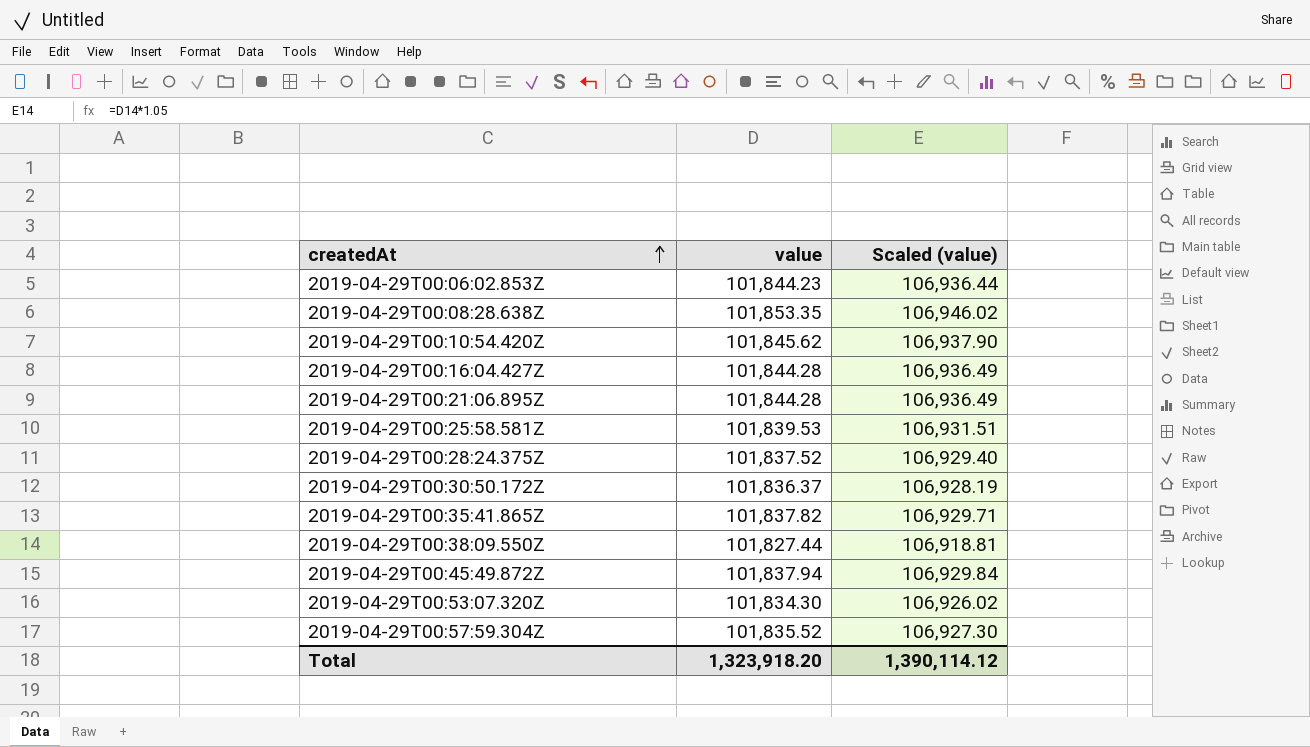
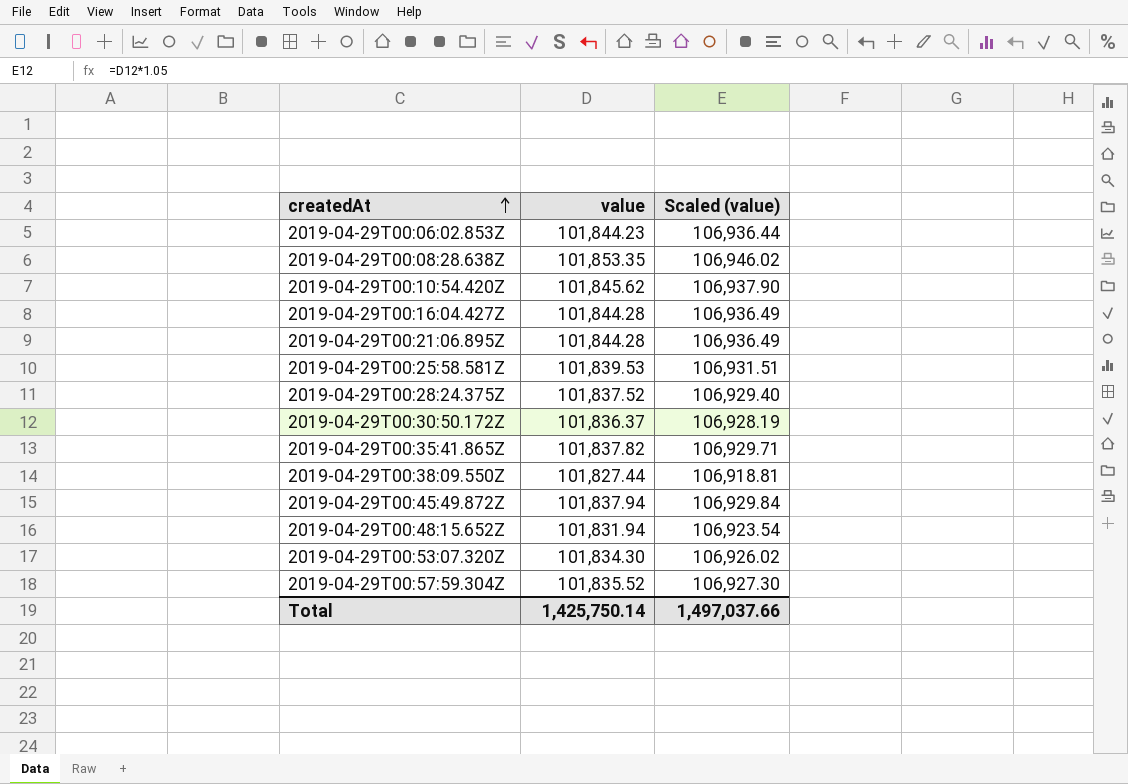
row 2019-04-29T00:48:15.652Z: none -> 101,831.94 | 106,923.54
Total | value: 1,323,918.20 -> 1,425,750.14
Total | Scaled (value): 1,390,114.12 -> 1,497,037.66

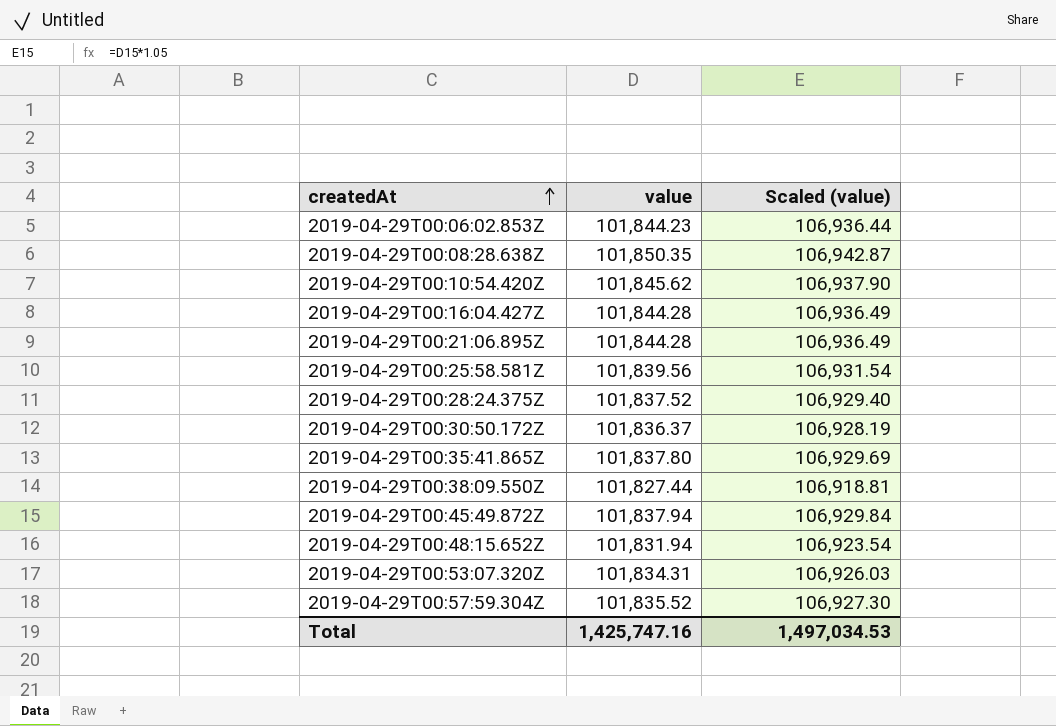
2019-04-29T00:08:28.638Z | value: 101,853.35 -> 101,850.35
2019-04-29T00:08:28.638Z | Scaled (value): 106,946.02 -> 106,942.87
2019-04-29T00:25:58.581Z | value: 101,839.53 -> 101,839.56
2019-04-29T00:25:58.581Z | Scaled (value): 106,931.51 -> 106,931.54
2019-04-29T00:35:41.865Z | value: 101,837.82 -> 101,837.80
2019-04-29T00:35:41.865Z | Scaled (value): 106,929.71 -> 106,929.69
2019-04-29T00:53:07.320Z | value: 101,834.30 -> 101,834.31
2019-04-29T00:53:07.320Z | Scaled (value): 106,926.02 -> 106,926.03
Total | value: 1,425,750.14 -> 1,425,747.16
Total | Scaled (value): 1,497,037.66 -> 1,497,034.53

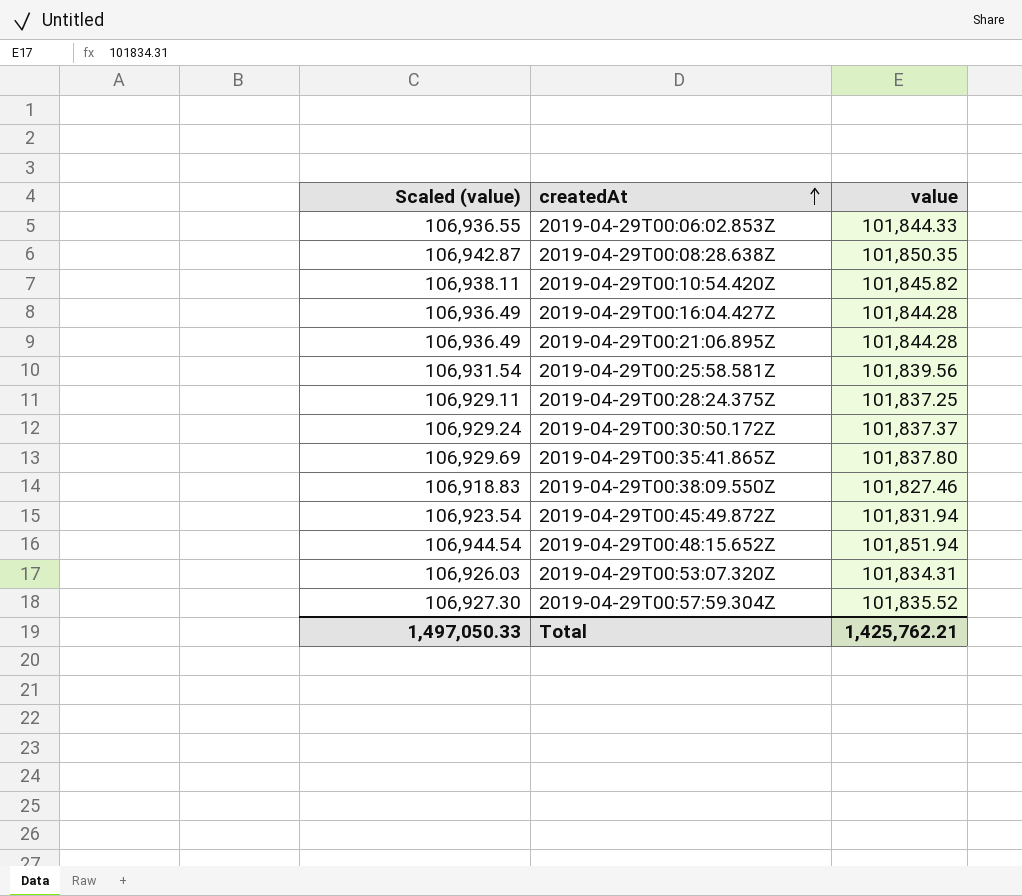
column Scaled (value) | position: 3 -> 1
2019-04-29T00:06:02.853Z | Scaled (value): 106,936.44 -> 106,936.55
2019-04-29T00:06:02.853Z | value: 101,844.23 -> 101,844.33
2019-04-29T00:10:54.420Z | Scaled (value): 106,937.90 -> 106,938.11
2019-04-29T00:10:54.420Z | value: 101,845.62 -> 101,845.82
2019-04-29T00:28:24.375Z | Scaled (value): 106,929.40 -> 106,929.11
2019-04-29T00:28:24.375Z | value: 101,837.52 -> 101,837.25
2019-04-29T00:30:50.172Z | Scaled (value): 106,928.19 -> 106,929.24
2019-04-29T00:30:50.172Z | value: 101,836.37 -> 101,837.37
2019-04-29T00:38:09.550Z | Scaled (value): 106,918.81 -> 106,918.83
2019-04-29T00:38:09.550Z | value: 101,827.44 -> 101,827.46
2019-04-29T00:45:49.872Z | Scaled (value): 106,929.84 -> 106,923.54
2019-04-29T00:45:49.872Z | value: 101,837.94 -> 101,831.94
2019-04-29T00:48:15.652Z | Scaled (value): 106,923.54 -> 106,944.54
2019-04-29T00:48:15.652Z | value: 101,831.94 -> 101,851.94
Total | Scaled (value): 1,497,034.53 -> 1,497,050.33
Total | value: 1,425,747.16 -> 1,425,762.21

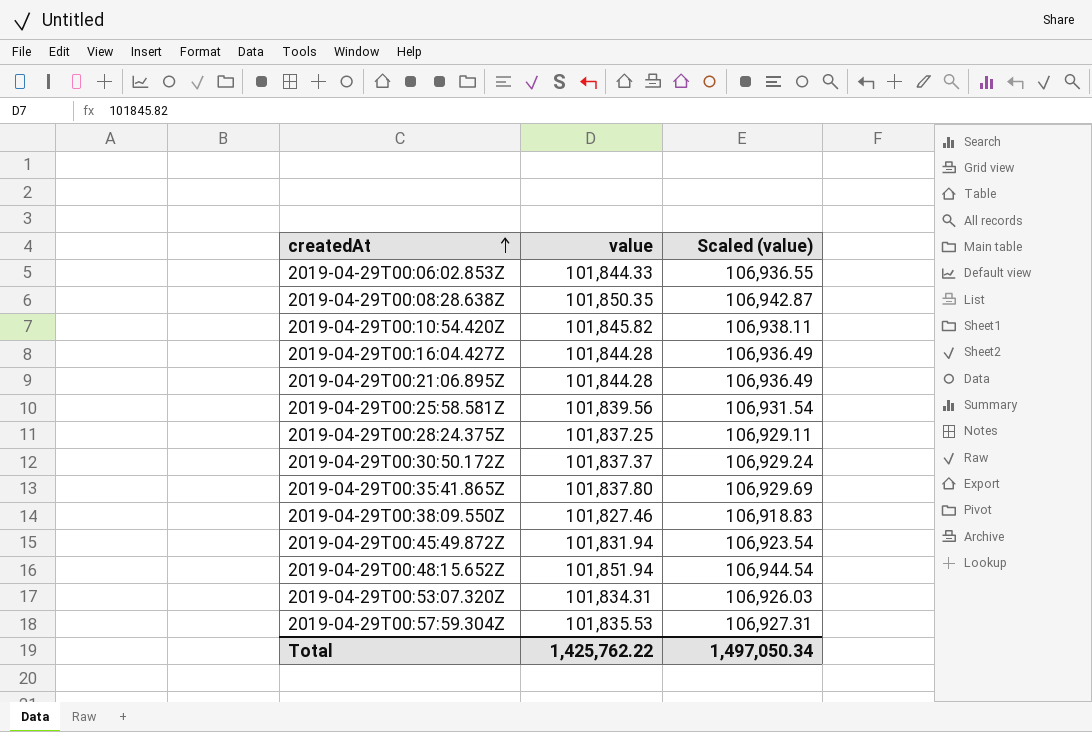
column Scaled (value) | position: 1 -> 3
2019-04-29T00:57:59.304Z | value: 101,835.52 -> 101,835.53
2019-04-29T00:57:59.304Z | Scaled (value): 106,927.30 -> 106,927.31
Total | value: 1,425,762.21 -> 1,425,762.22
Total | Scaled (value): 1,497,050.33 -> 1,497,050.34

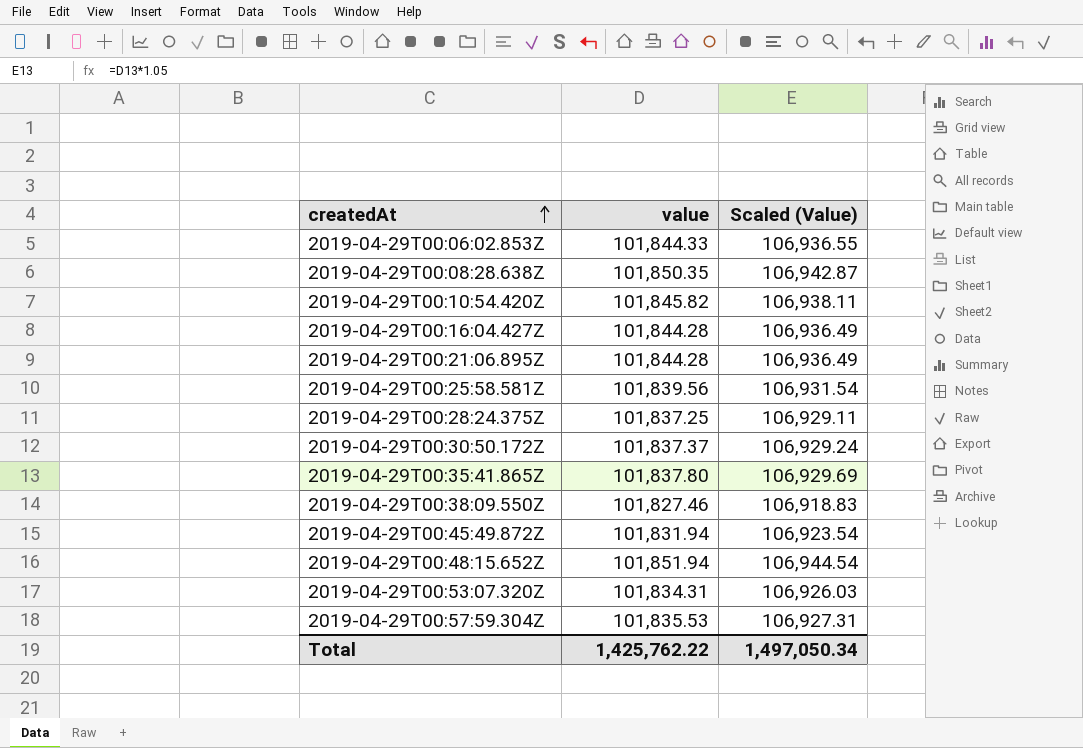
column name: Scaled (value) -> Scaled (Value)

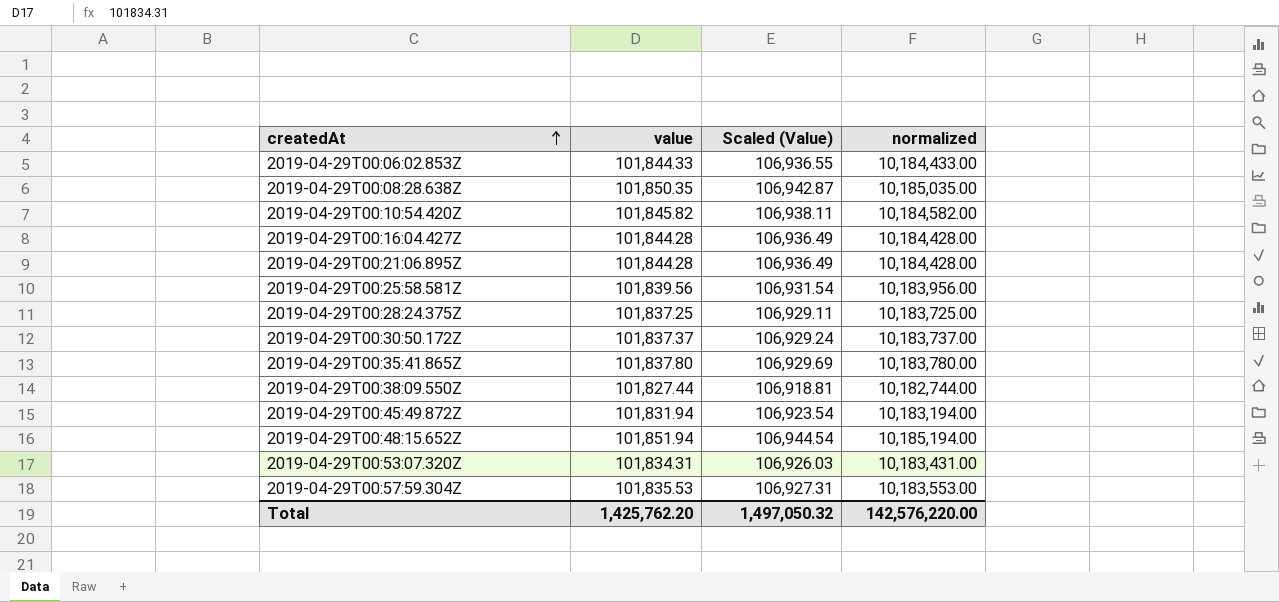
column normalized | formula: none -> [value] * 100
2019-04-29T00:38:09.550Z | value: 101,827.46 -> 101,827.44
2019-04-29T00:38:09.550Z | Scaled (Value): 106,918.83 -> 106,918.81
Total | value: 1,425,762.22 -> 1,425,762.20
Total | Scaled (Value): 1,497,050.34 -> 1,497,050.32

